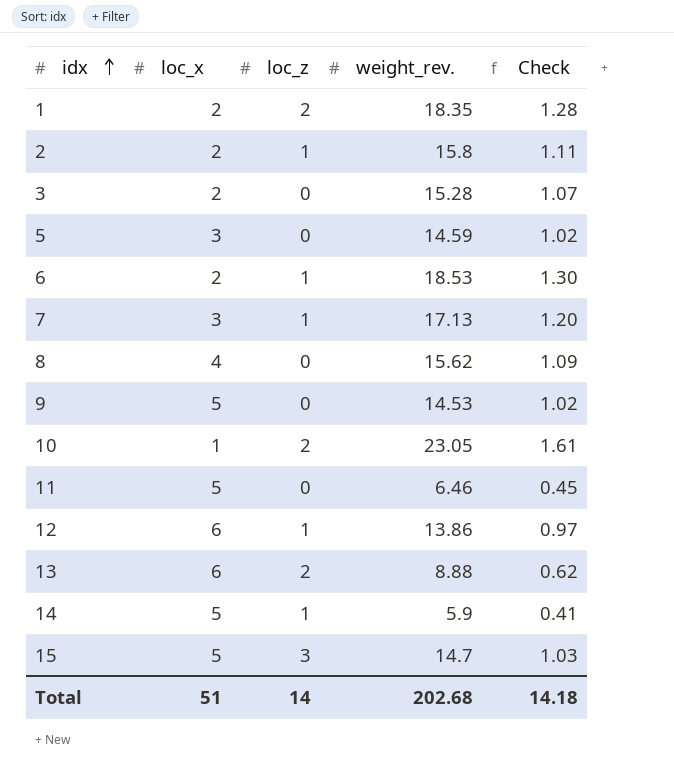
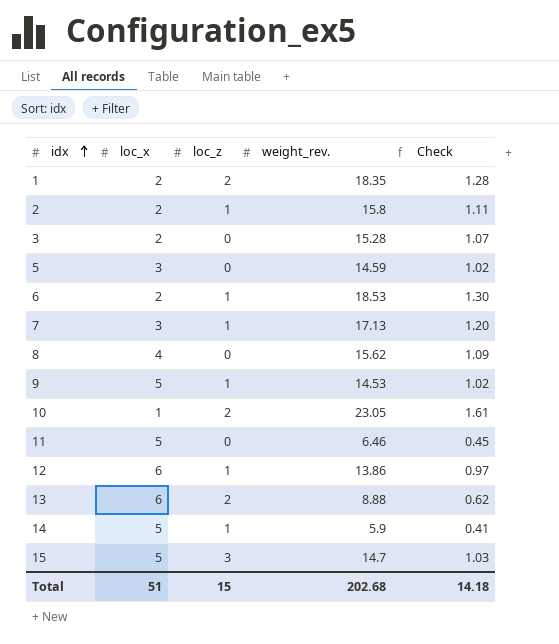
9 | loc_z: 0 -> 1
Total | loc_z: 14 -> 15

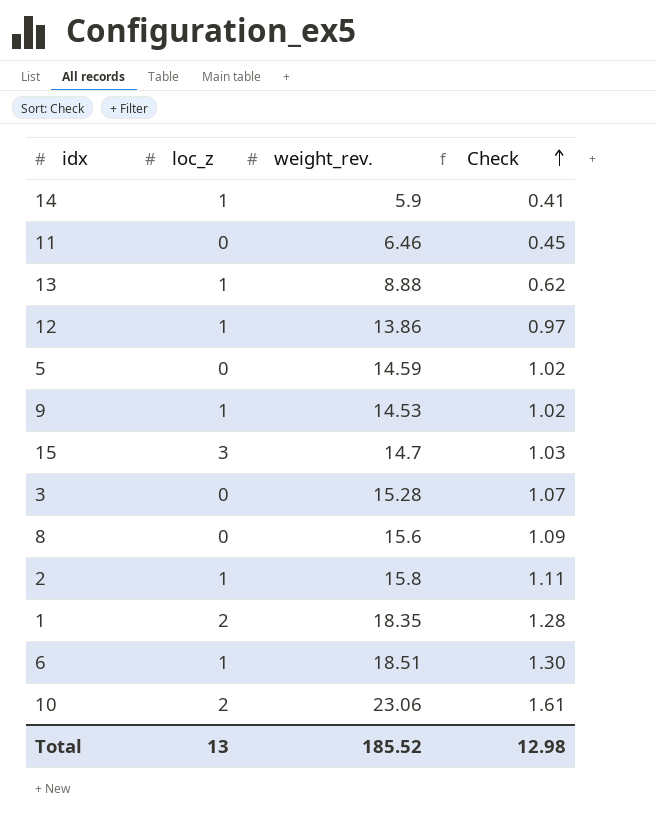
row order: idx ascending -> Check ascending
column loc_x | position: 2 -> none
row 7: 3 | 1 | 17.13 | 1.20 -> none
13 | loc_z: 2 -> 1
8 | weight_rev.: 15.62 -> 15.6
6 | weight_rev.: 18.53 -> 18.51
10 | weight_rev.: 23.05 -> 23.06
Total | loc_z: 15 -> 13
Total | weight_rev.: 202.68 -> 185.52
Total | Check: 14.18 -> 12.98

